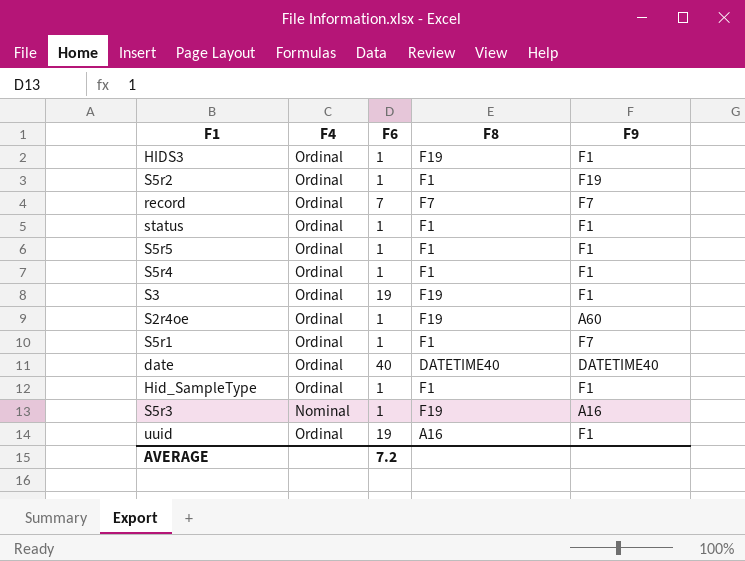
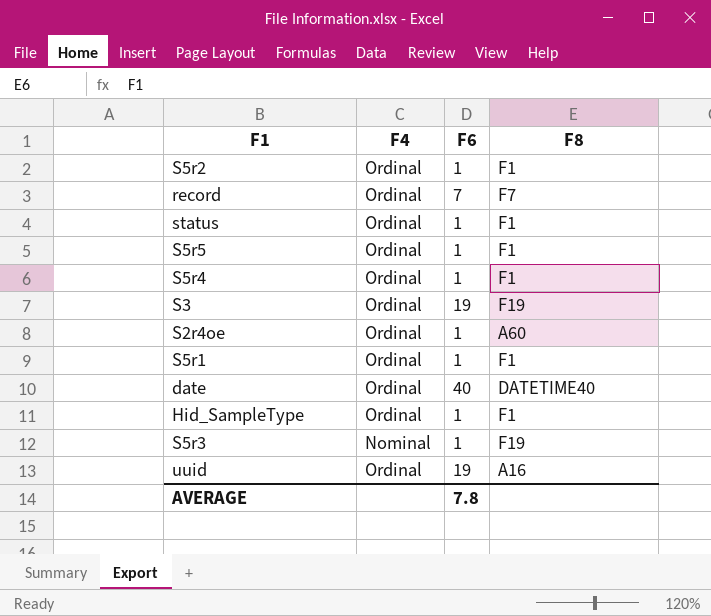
column F9 | position: 5 -> none
row HIDS3: Ordinal | 1 | F19 | F1 -> none
S2r4oe | F8: F19 -> A60
AVERAGE | F6: 7.2 -> 7.8

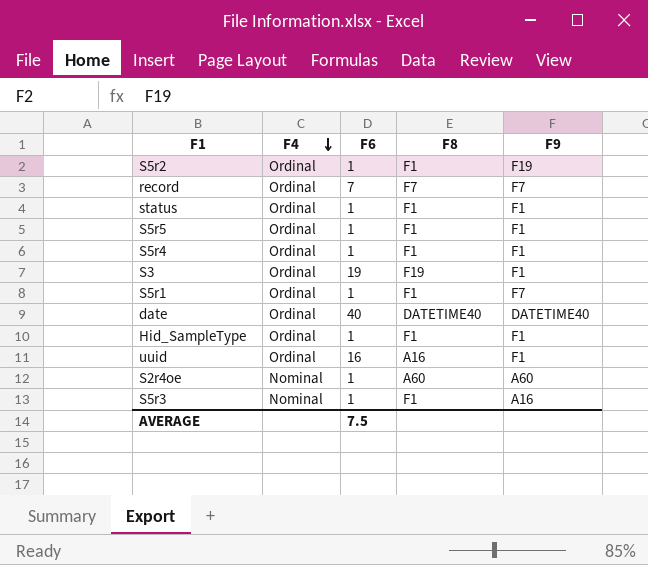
row order: none -> F4 descending
column F9 | position: none -> 5
uuid | F6: 19 -> 16
S2r4oe | F4: Ordinal -> Nominal
S5r3 | F8: F19 -> F1
AVERAGE | F6: 7.8 -> 7.5

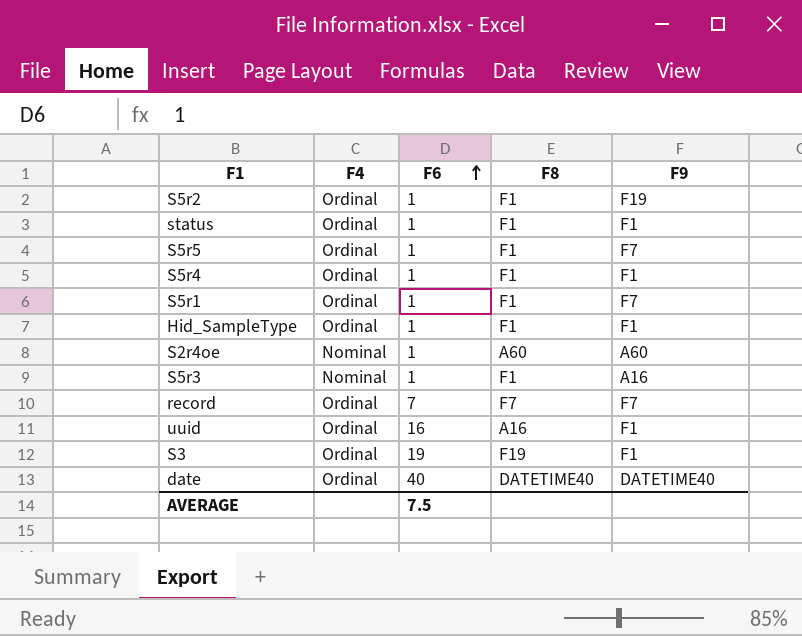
row order: F4 descending -> F6 ascending
S5r5 | F9: F1 -> F7

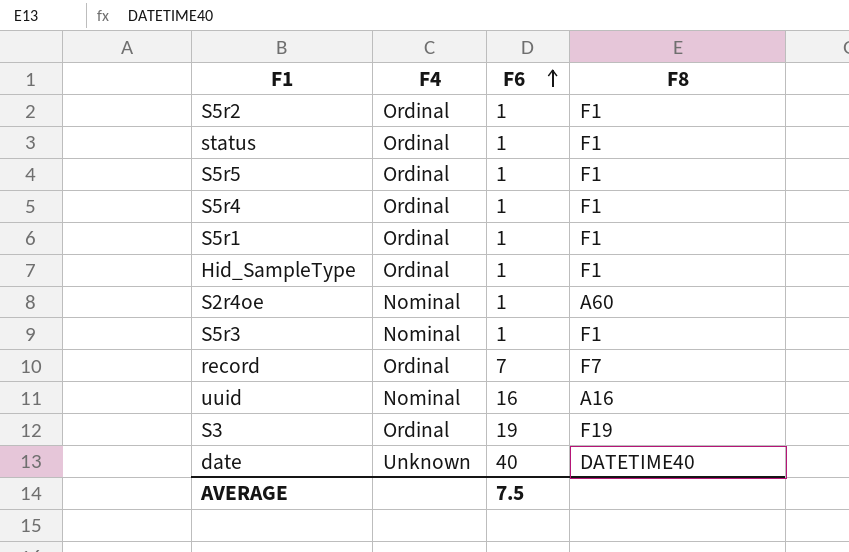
column F9 | position: 5 -> none
uuid | F4: Ordinal -> Nominal
date | F4: Ordinal -> Unknown

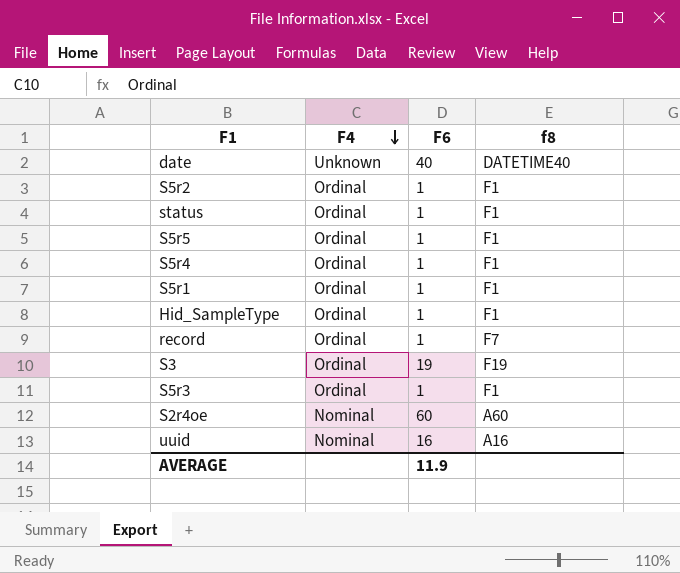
row order: F6 ascending -> F4 descending
column name: F8 -> f8
record | F6: 7 -> 1
S5r3 | F4: Nominal -> Ordinal
S2r4oe | F6: 1 -> 60
AVERAGE | F6: 7.5 -> 11.9

